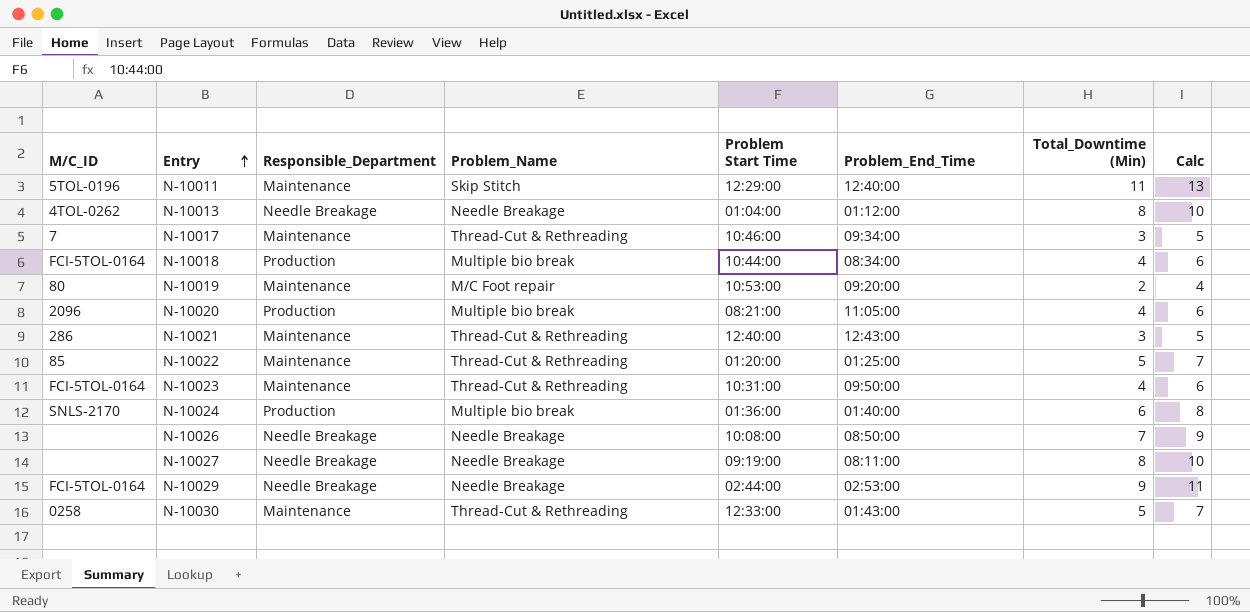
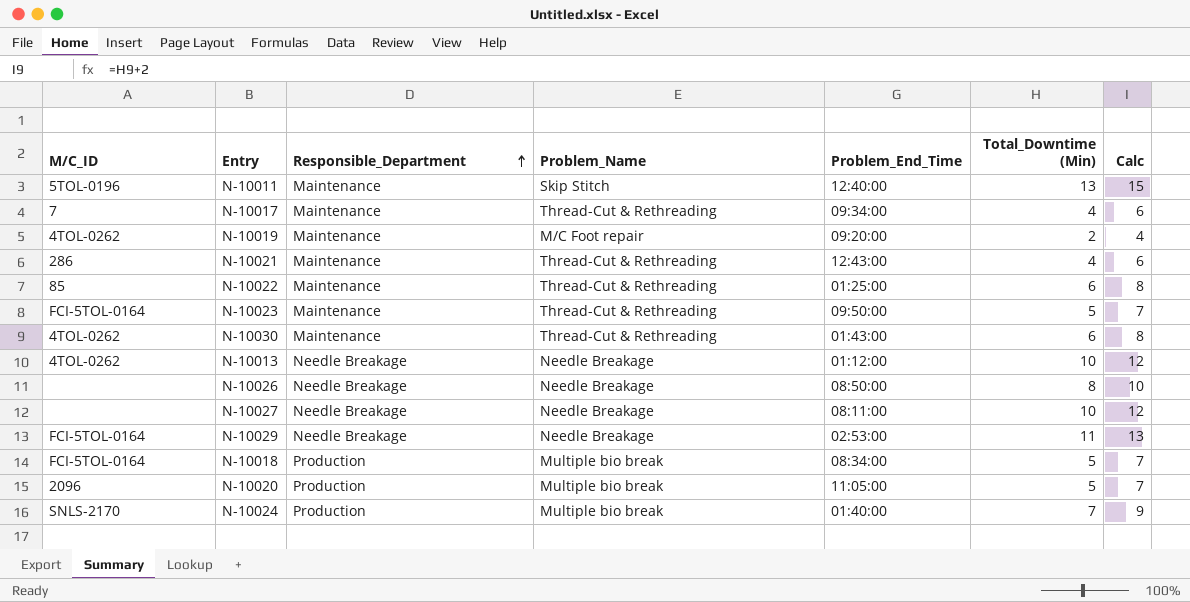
row order: Entry ascending -> Responsible_Department ascending
column Problem Start Time | position: 5 -> none
N-10011 | Total_Downtime (Min): 11 -> 13
N-10011 | Calc: 13 -> 15
N-10017 | Total_Downtime (Min): 3 -> 4
N-10017 | Calc: 5 -> 6
N-10019 | M/C_ID: 80 -> 4TOL-0262
N-10021 | Total_Downtime (Min): 3 -> 4
N-10021 | Calc: 5 -> 6
N-10022 | Total_Downtime (Min): 5 -> 6
N-10022 | Calc: 7 -> 8
N-10023 | Total_Downtime (Min): 4 -> 5
N-10023 | Calc: 6 -> 7
N-10030 | M/C_ID: 0258 -> 4TOL-0262
N-10030 | Total_Downtime (Min): 5 -> 6
N-10030 | Calc: 7 -> 8
N-10013 | Total_Downtime (Min): 8 -> 10
N-10013 | Calc: 10 -> 12
N-10026 | Total_Downtime (Min): 7 -> 8
N-10026 | Calc: 9 -> 10
N-10027 | Total_Downtime (Min): 8 -> 10
N-10027 | Calc: 10 -> 12
N-10029 | Total_Downtime (Min): 9 -> 11
N-10029 | Calc: 11 -> 13
N-10018 | Total_Downtime (Min): 4 -> 5
N-10018 | Calc: 6 -> 7
N-10020 | Total_Downtime (Min): 4 -> 5
N-10020 | Calc: 6 -> 7
N-10024 | Total_Downtime (Min): 6 -> 7
N-10024 | Calc: 8 -> 9

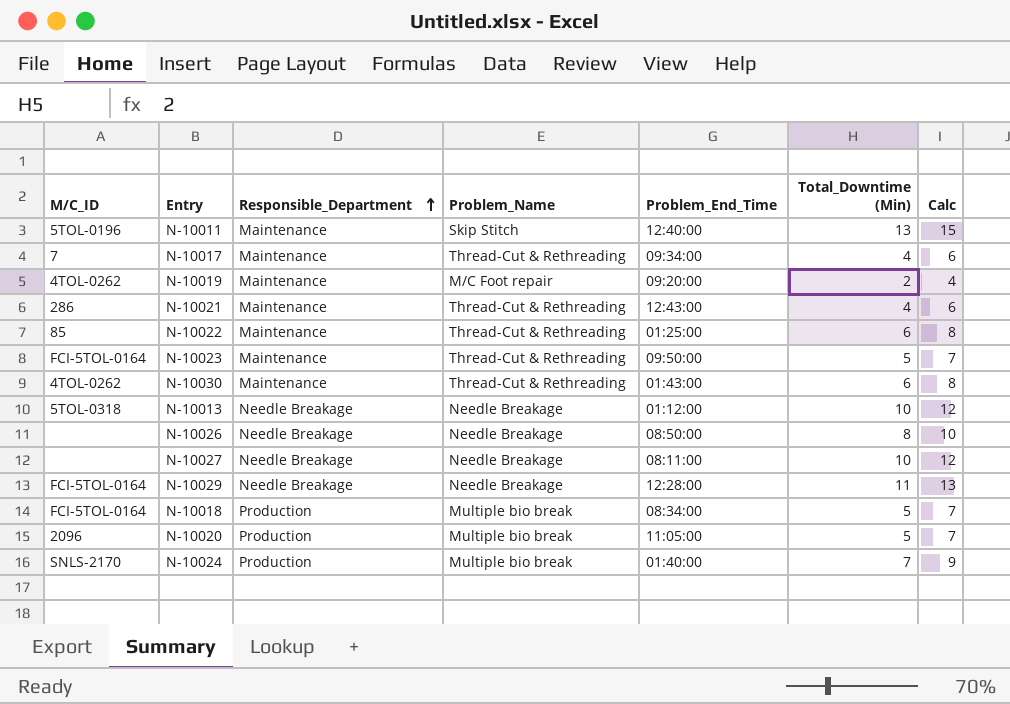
N-10013 | M/C_ID: 4TOL-0262 -> 5TOL-0318
N-10029 | Problem_End_Time: 02:53:00 -> 12:28:00

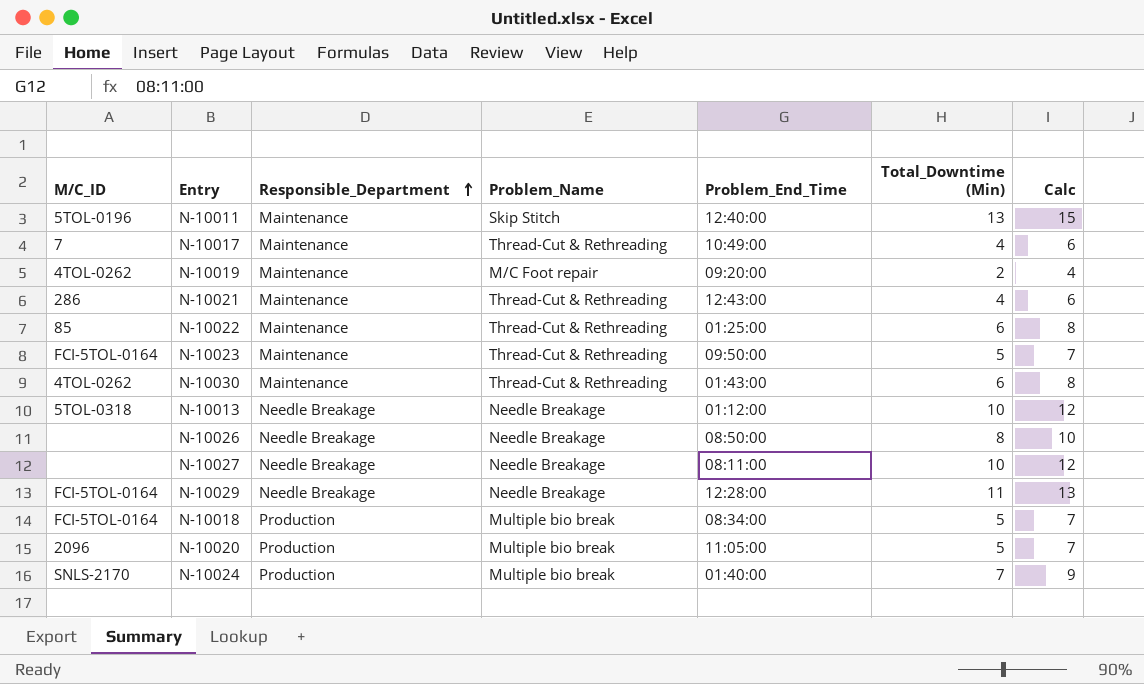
N-10017 | Problem_End_Time: 09:34:00 -> 10:49:00

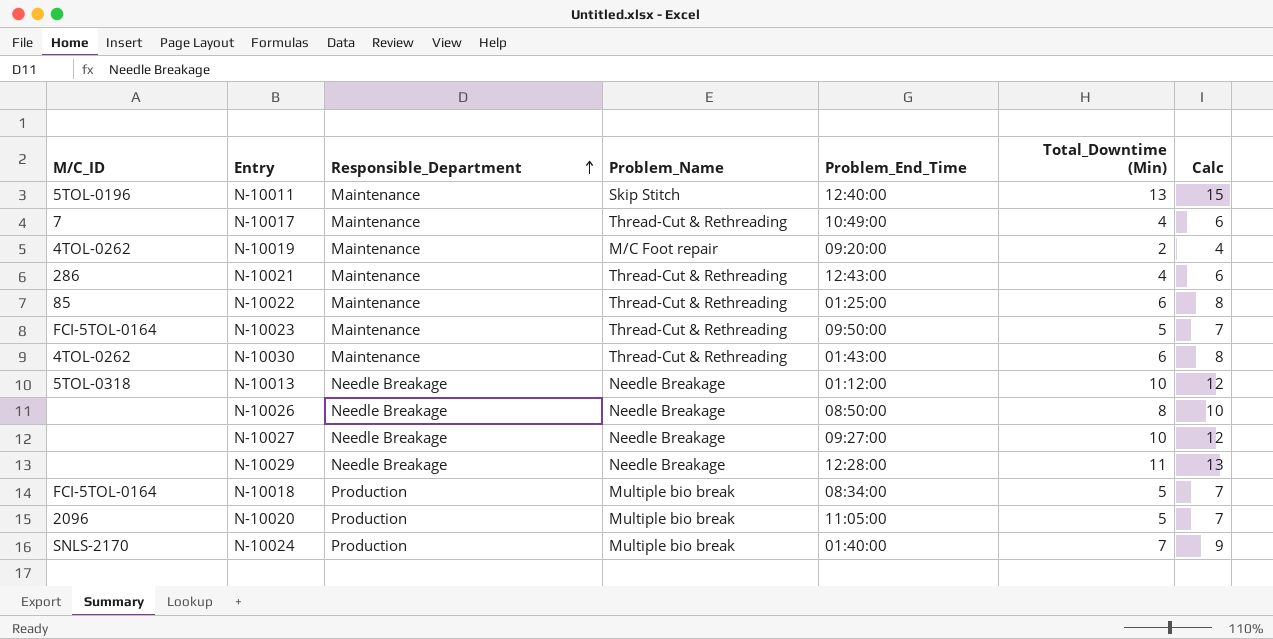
N-10027 | Problem_End_Time: 08:11:00 -> 09:27:00
N-10029 | M/C_ID: FCI-5TOL-0164 -> none

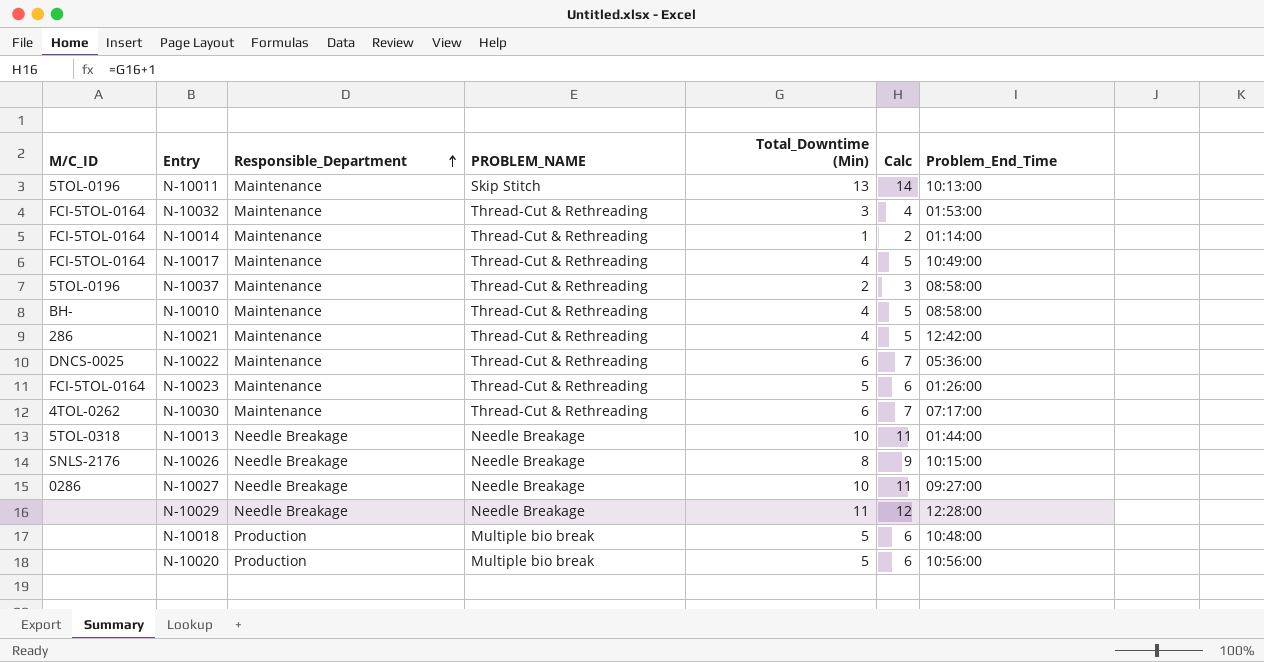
column name: Problem_Name -> PROBLEM_NAME
column Calc | formula: [Total_Downtime (Min)] + 2 -> [Total_Downtime (Min)] + 1
column Problem_End_Time | position: 5 -> 7
row N-10019: 4TOL-0262 | Maintenance | M/C Foot repair | 09:20:00 | 2 | 4 -> none
row N-10024: SNLS-2170 | Production | Multiple bio break | 01:40:00 | 7 | 9 -> none
N-10011 | Problem_End_Time: 12:40:00 -> 10:13:00
row N-10032: none -> FCI-5TOL-0164 | Maintenance | Thread-Cut & Rethreading | 3 | 4 | 01:53:00
row N-10014: none -> FCI-5TOL-0164 | Maintenance | Thread-Cut & Rethreading | 1 | 2 | 01:14:00
N-10017 | M/C_ID: 7 -> FCI-5TOL-0164
row N-10037: none -> 5TOL-0196 | Maintenance | Thread-Cut & Rethreading | 2 | 3 | 08:58:00
row N-10010: none -> BH- | Maintenance | Thread-Cut & Rethreading | 4 | 5 | 08:58:00
N-10021 | Problem_End_Time: 12:43:00 -> 12:42:00
N-10022 | M/C_ID: 85 -> DNCS-0025
N-10022 | Problem_End_Time: 01:25:00 -> 05:36:00
N-10023 | Problem_End_Time: 09:50:00 -> 01:26:00
N-10030 | Problem_End_Time: 01:43:00 -> 07:17:00
N-10013 | Problem_End_Time: 01:12:00 -> 01:44:00
N-10026 | M/C_ID: none -> SNLS-2176
N-10026 | Problem_End_Time: 08:50:00 -> 10:15:00
N-10027 | M/C_ID: none -> 0286
N-10018 | M/C_ID: FCI-5TOL-0164 -> none
N-10018 | Problem_End_Time: 08:34:00 -> 10:48:00
N-10020 | M/C_ID: 2096 -> none
N-10020 | Problem_End_Time: 11:05:00 -> 10:56:00

